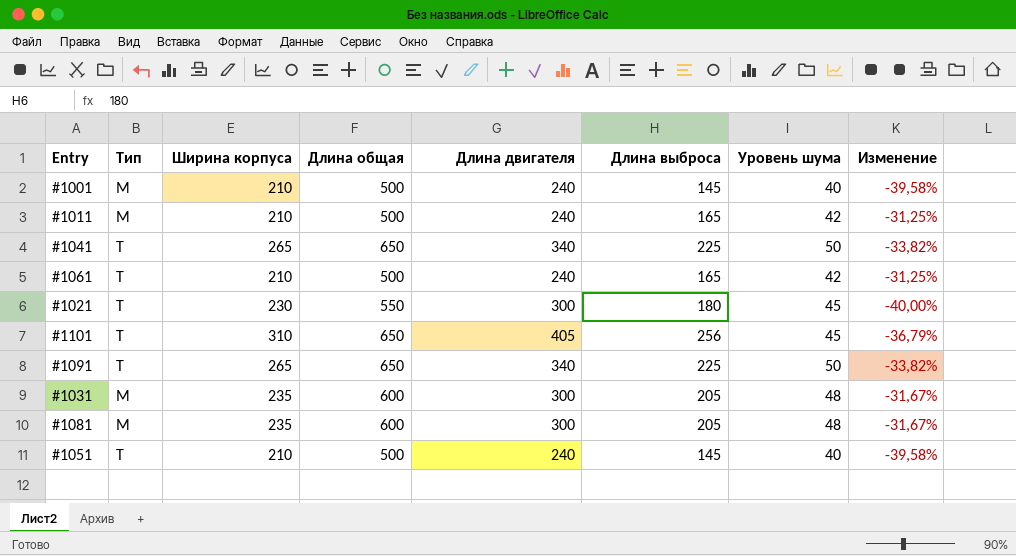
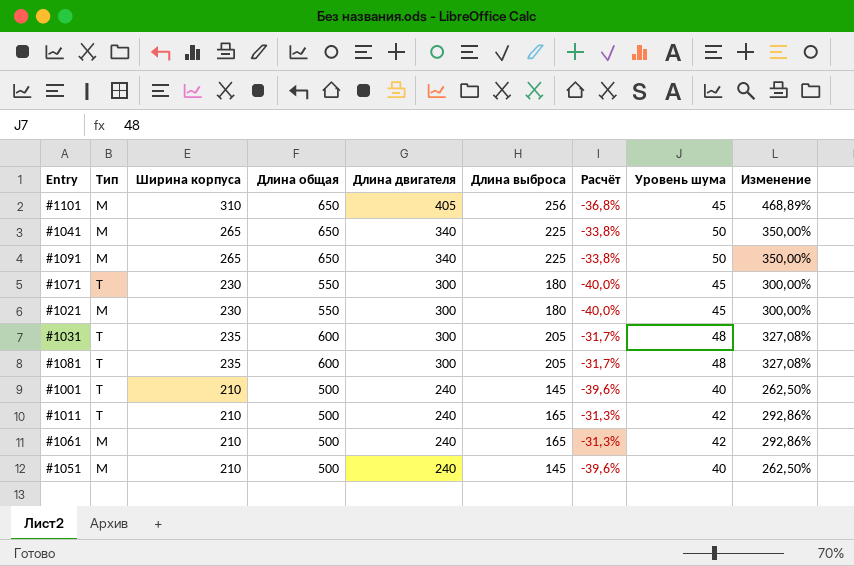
row order: none -> Длина двигателя descending
column Расчёт | formula: none -> ([Длина выброса] - [Длина двигателя]) / [Длина двигателя]
column Изменение | formula: ([Длина выброса] - [Длина двигателя]) / [Длина двигателя] -> ([Длина выброса] - [Уровень шума]) / [Уровень шума]
#1101 | Тип: T -> M
#1041 | Тип: T -> M
#1091 | Тип: T -> M
row #1071: none -> T | 230 | 550 | 300 | 180 | -40,0% | 45 | 300,00%
#1021 | Тип: T -> M
#1031 | Тип: M -> T
#1081 | Тип: M -> T
#1001 | Тип: M -> T
#1011 | Тип: M -> T
#1061 | Тип: T -> M
#1051 | Тип: T -> M

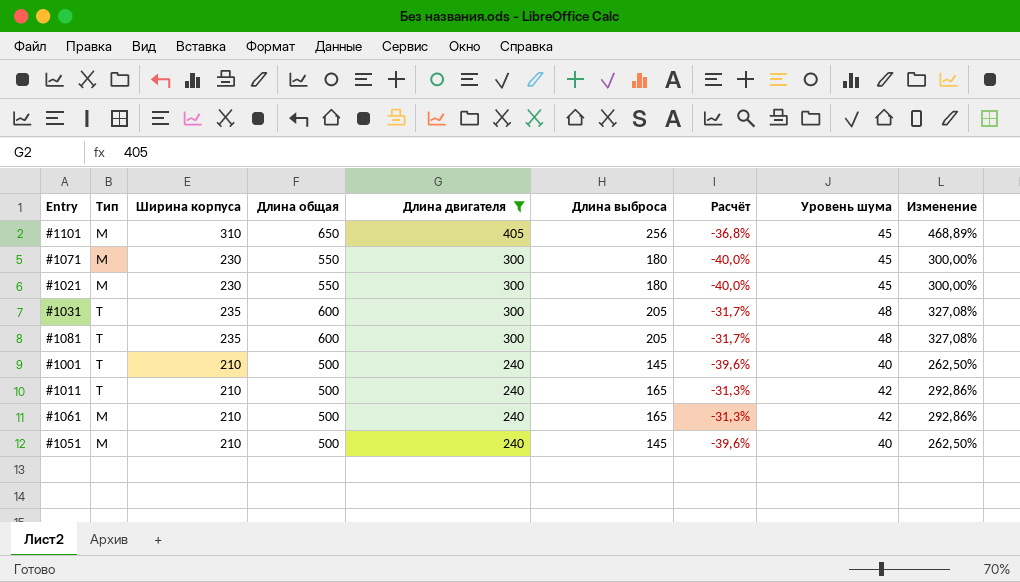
filter: none -> Длина двигателя != 340
#1071 | Тип: T -> M

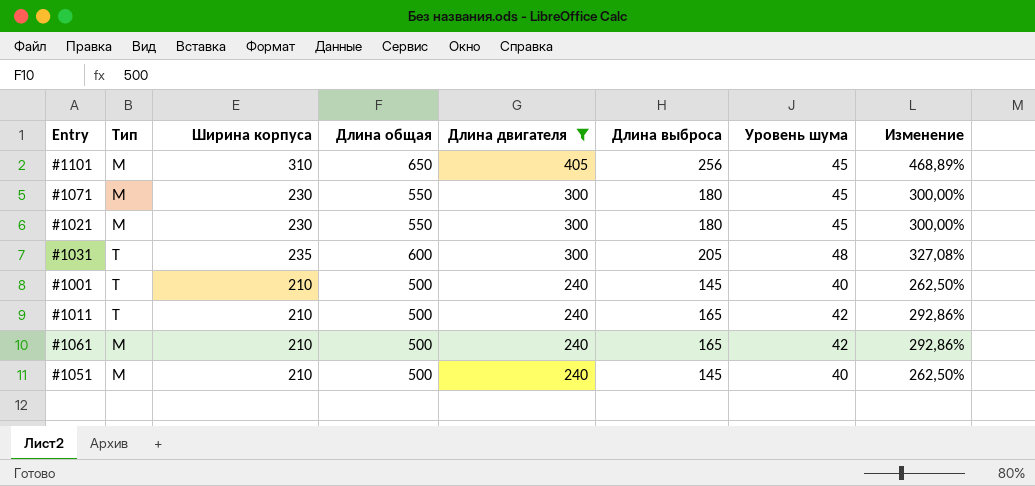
column Расчёт | formula: ([Длина выброса] - [Длина двигателя]) / [Длина двигателя] -> none
row #1081: T | 235 | 600 | 300 | 205 | -31,7% | 48 | 327,08% -> none

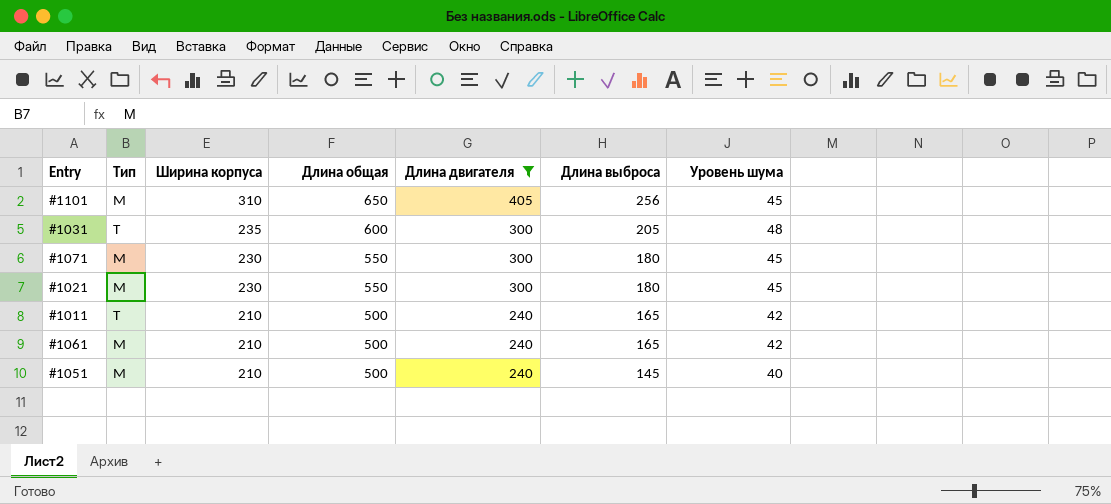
row order: Длина двигателя descending -> Ширина корпуса descending
column Изменение | formula: ([Длина выброса] - [Уровень шума]) / [Уровень шума] -> none
row #1001: T | 210 | 500 | 240 | 145 | 40 | 262,50% -> none

